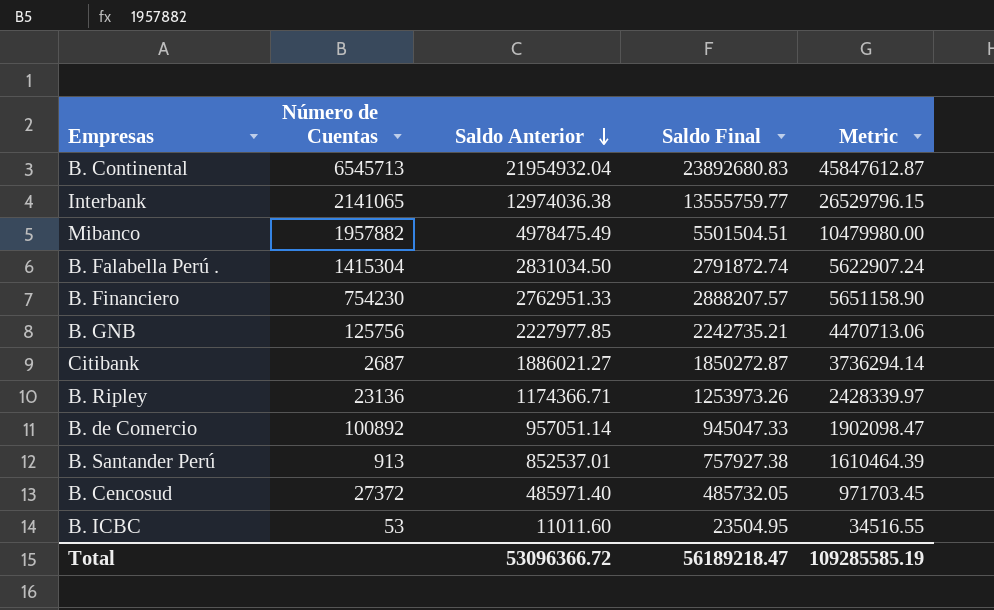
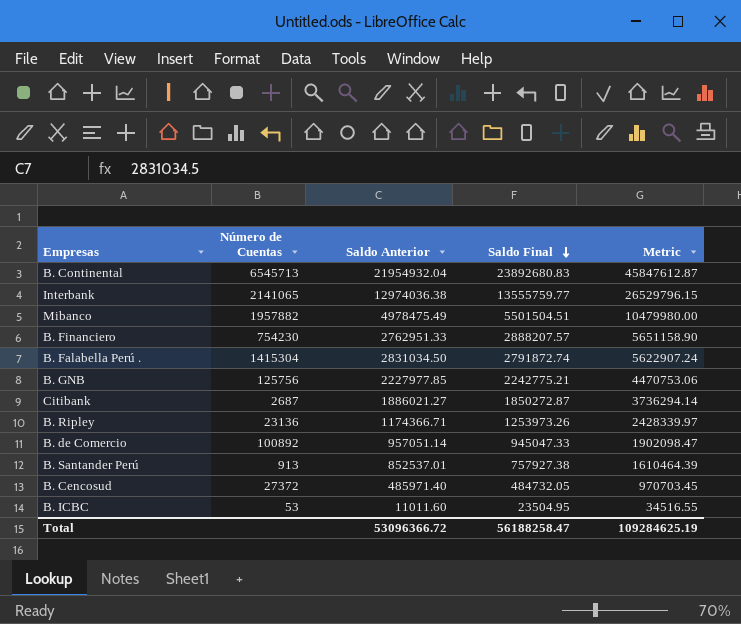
row order: Saldo Anterior descending -> Saldo Final descending
B. GNB | Saldo Final: 2242735.21 -> 2242775.21
B. GNB | Metric: 4470713.06 -> 4470753.06
B. Cencosud | Saldo Final: 485732.05 -> 484732.05
B. Cencosud | Metric: 971703.45 -> 970703.45
Total | Saldo Final: 56189218.47 -> 56188258.47
Total | Metric: 109285585.19 -> 109284625.19

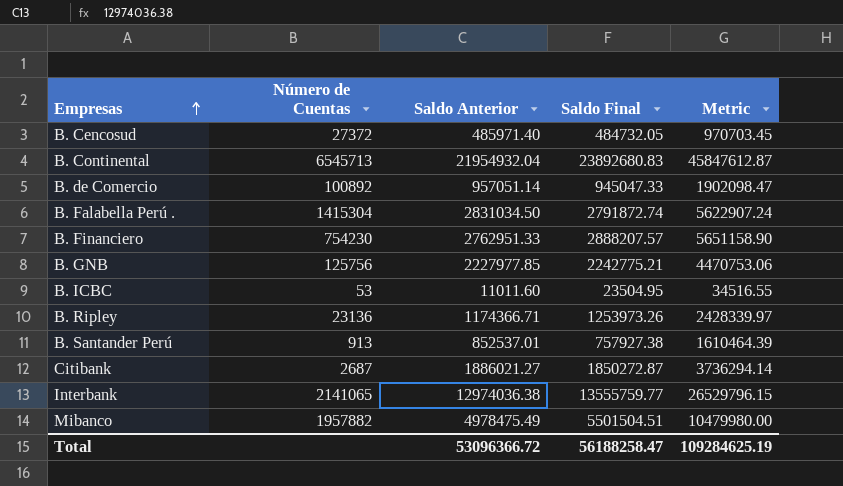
row order: Saldo Final descending -> Empresas ascending

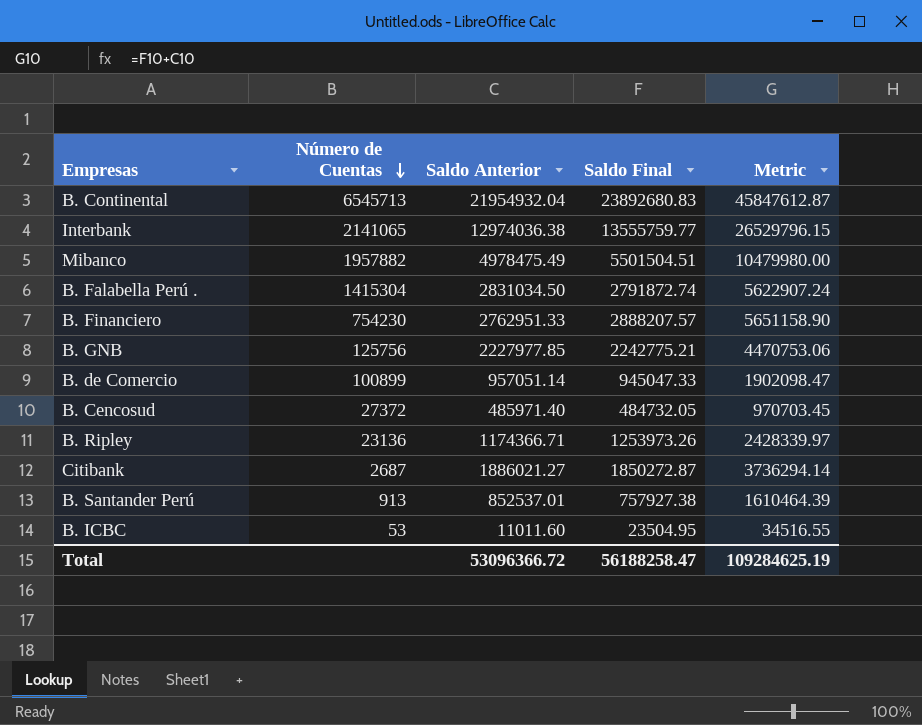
row order: Empresas ascending -> Número de Cuentas descending
B. de Comercio | Número de Cuentas: 100892 -> 100899

